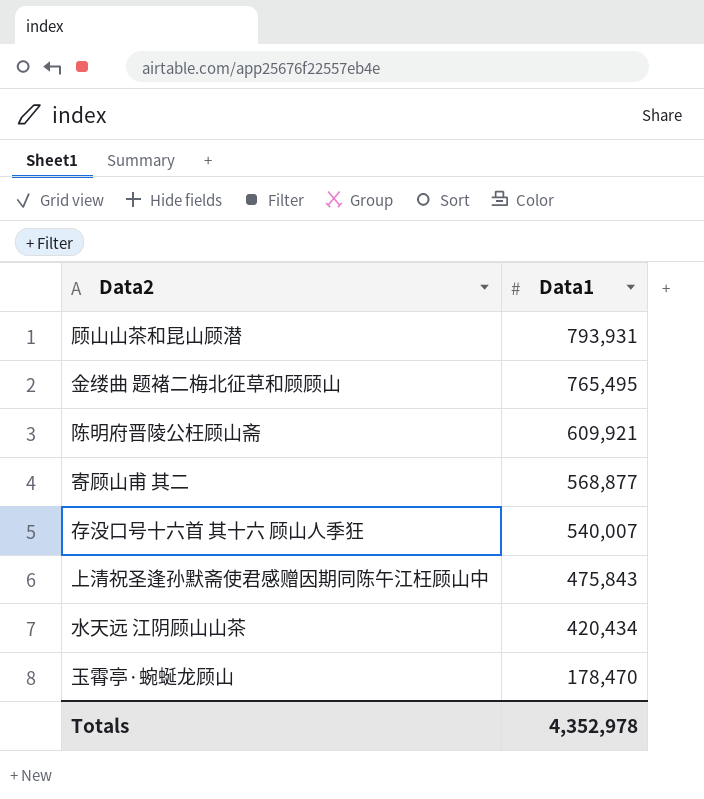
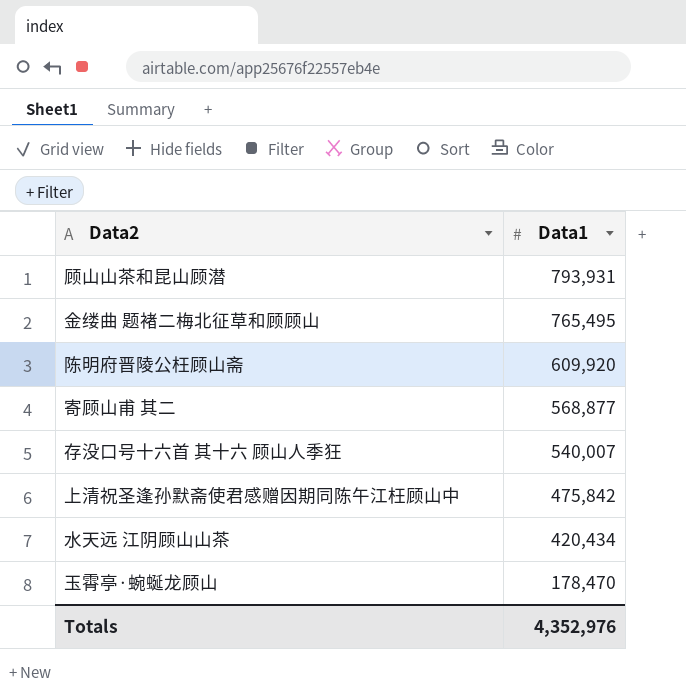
陈明府晋陵公枉顾山斋 | Data1: 609,921 -> 609,920
上清祝圣逢孙默斋使君感赠因期同陈午江枉顾山中 | Data1: 475,843 -> 475,842
Totals | Data1: 4,352,978 -> 4,352,976

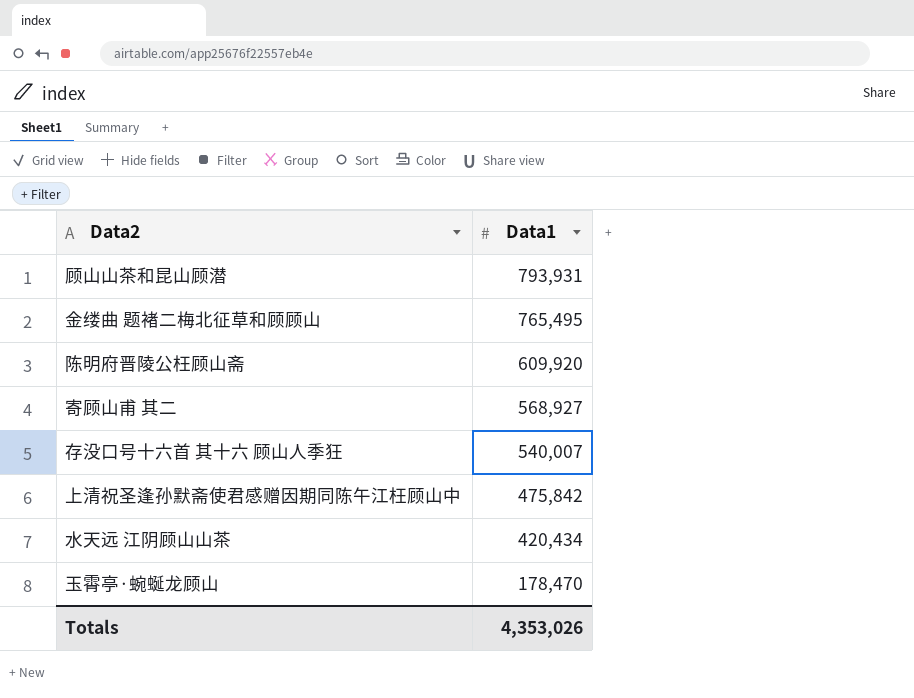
寄顾山甫 其二 | Data1: 568,877 -> 568,927
Totals | Data1: 4,352,976 -> 4,353,026

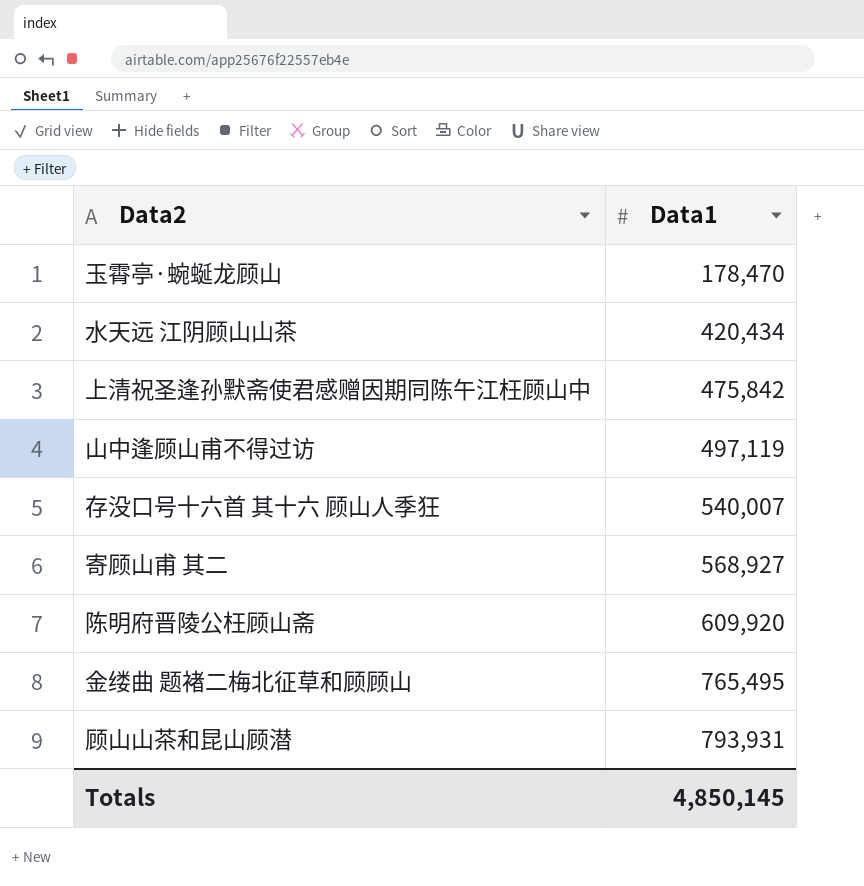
row order: Data1 descending -> Data1 ascending
row 山中逢顾山甫不得过访: none -> 497,119
Totals | Data1: 4,353,026 -> 4,850,145

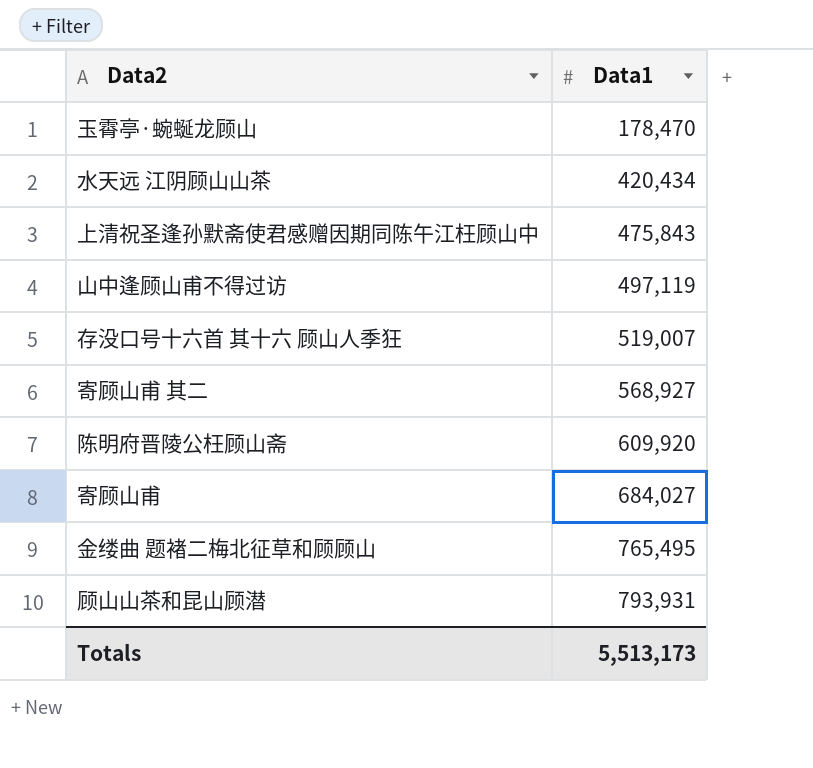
上清祝圣逢孙默斋使君感赠因期同陈午江枉顾山中 | Data1: 475,842 -> 475,843
存没口号十六首 其十六 顾山人季狂 | Data1: 540,007 -> 519,007
row 寄顾山甫: none -> 684,027
Totals | Data1: 4,850,145 -> 5,513,173

